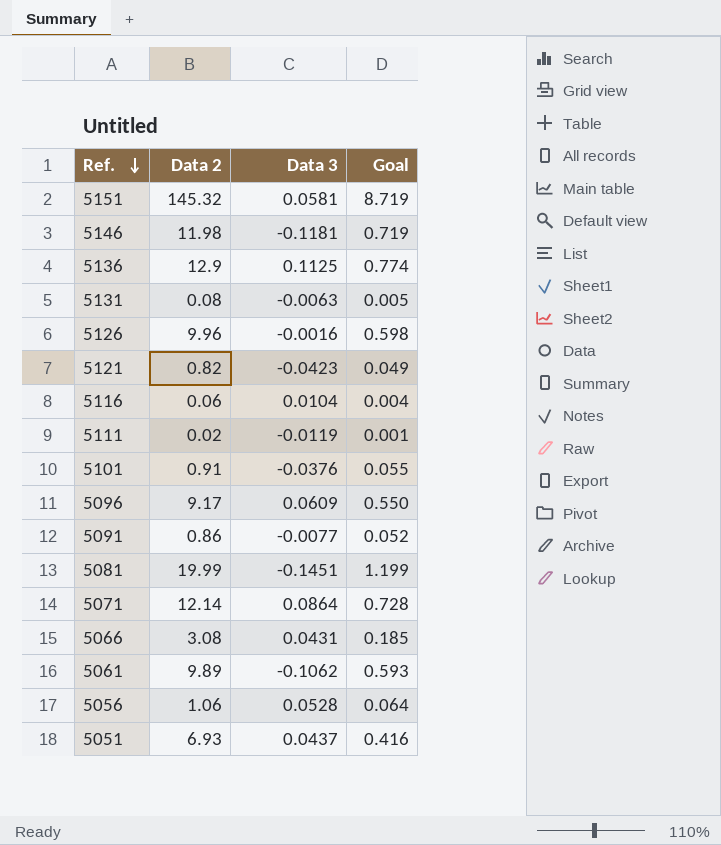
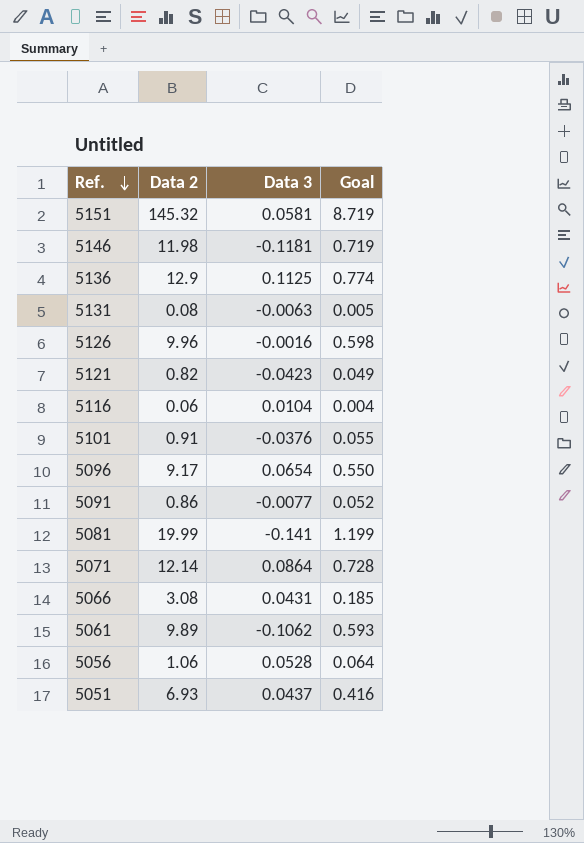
row 5111: 0.02 | -0.0119 | 0.001 -> none
5096 | Data 3: 0.0609 -> 0.0654
5081 | Data 3: -0.1451 -> -0.141

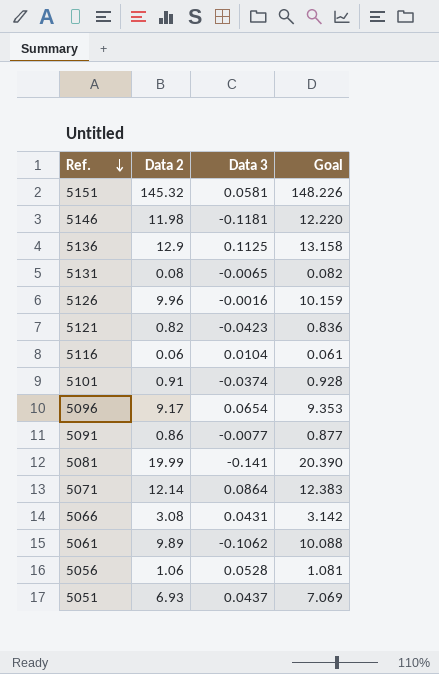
column Goal | formula: [Data 2] * 0.06 -> [Data 2] * 1.02
5131 | Data 3: -0.0063 -> -0.0065
5101 | Data 3: -0.0376 -> -0.0374

